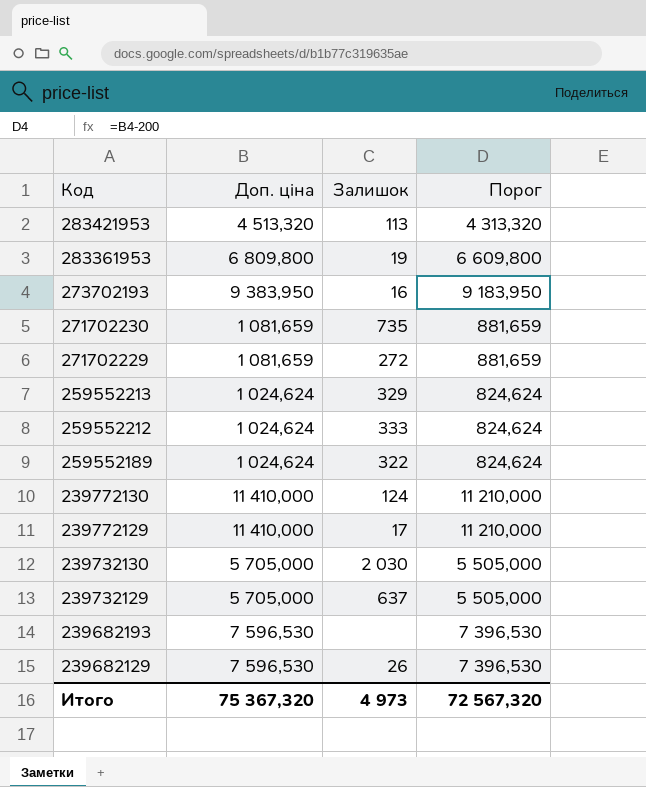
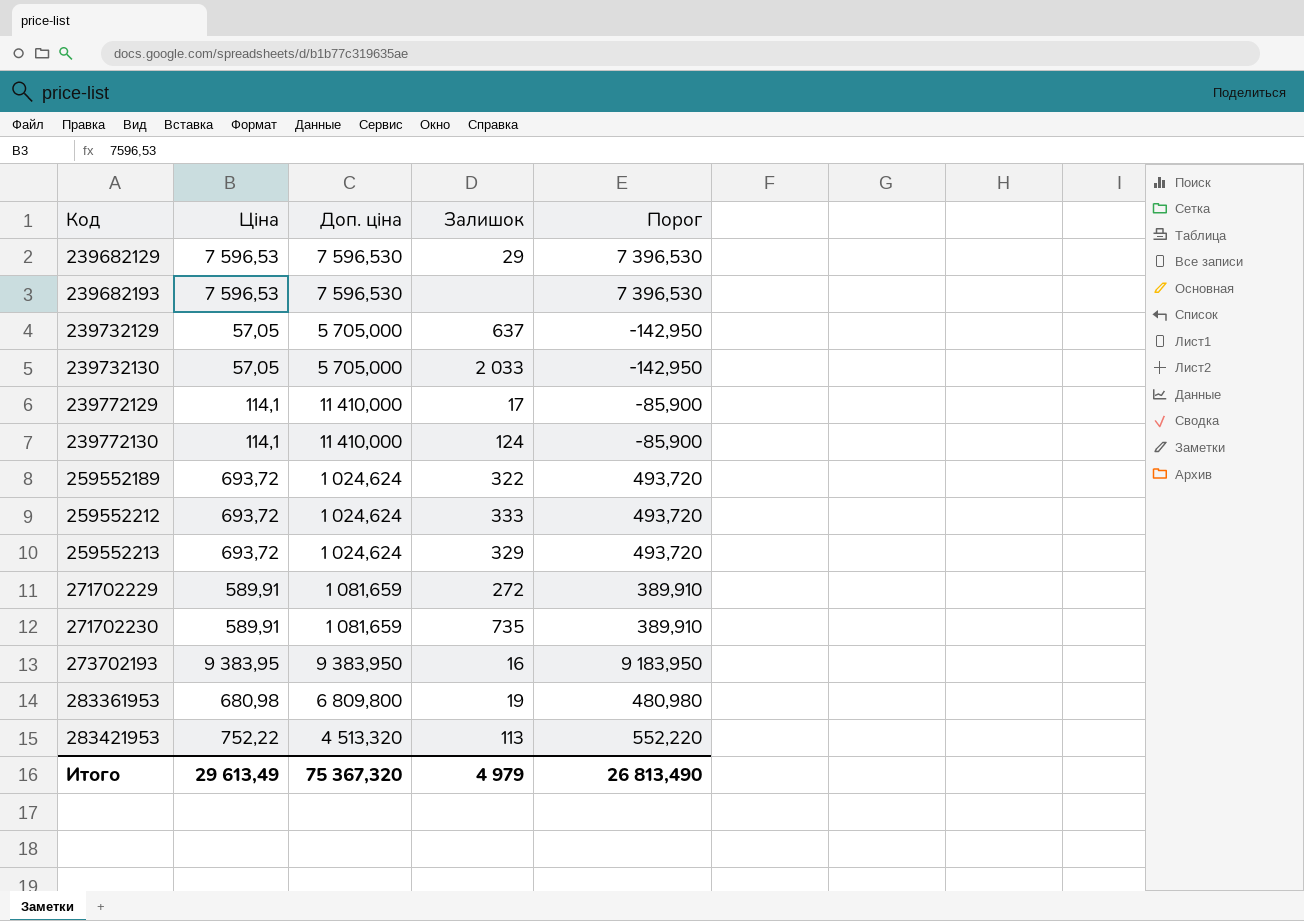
row order: Код descending -> Код ascending
column Ціна | position: none -> 2
column Порог | formula: [Доп. ціна] - 200 -> [Ціна] - 200
239682129 | Залишок: 26 -> 29
239732130 | Залишок: 2 030 -> 2 033
Итого | Залишок: 4 973 -> 4 979
Итого | Порог: 72 567,320 -> 26 813,490

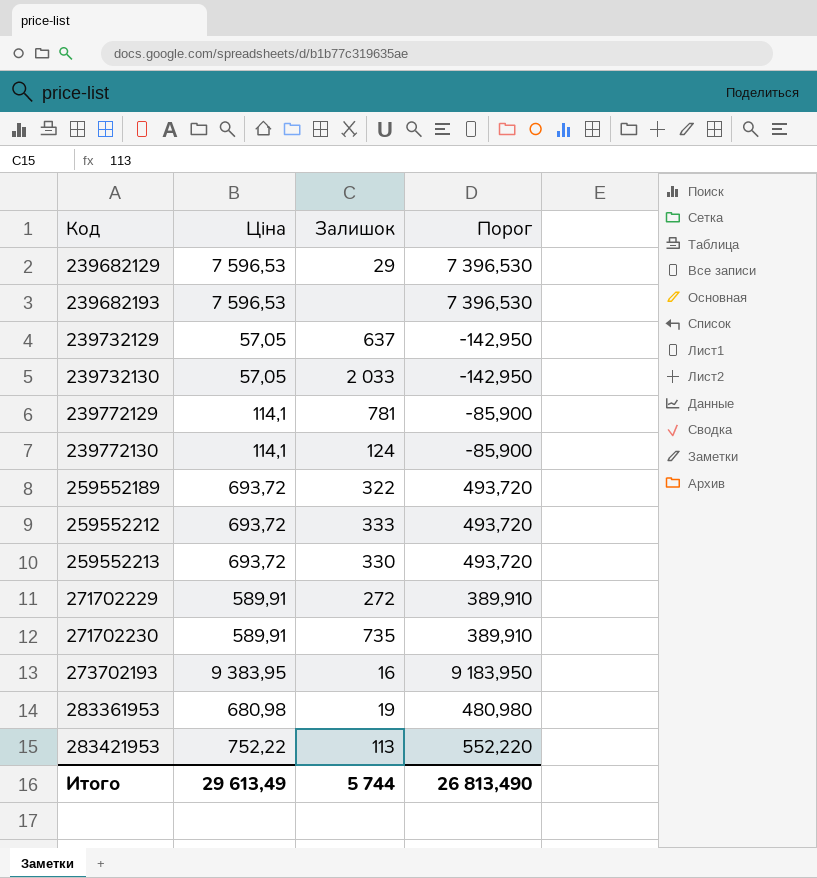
column Доп. ціна | position: 3 -> none
239772129 | Залишок: 17 -> 781
259552213 | Залишок: 329 -> 330
Итого | Залишок: 4 979 -> 5 744

